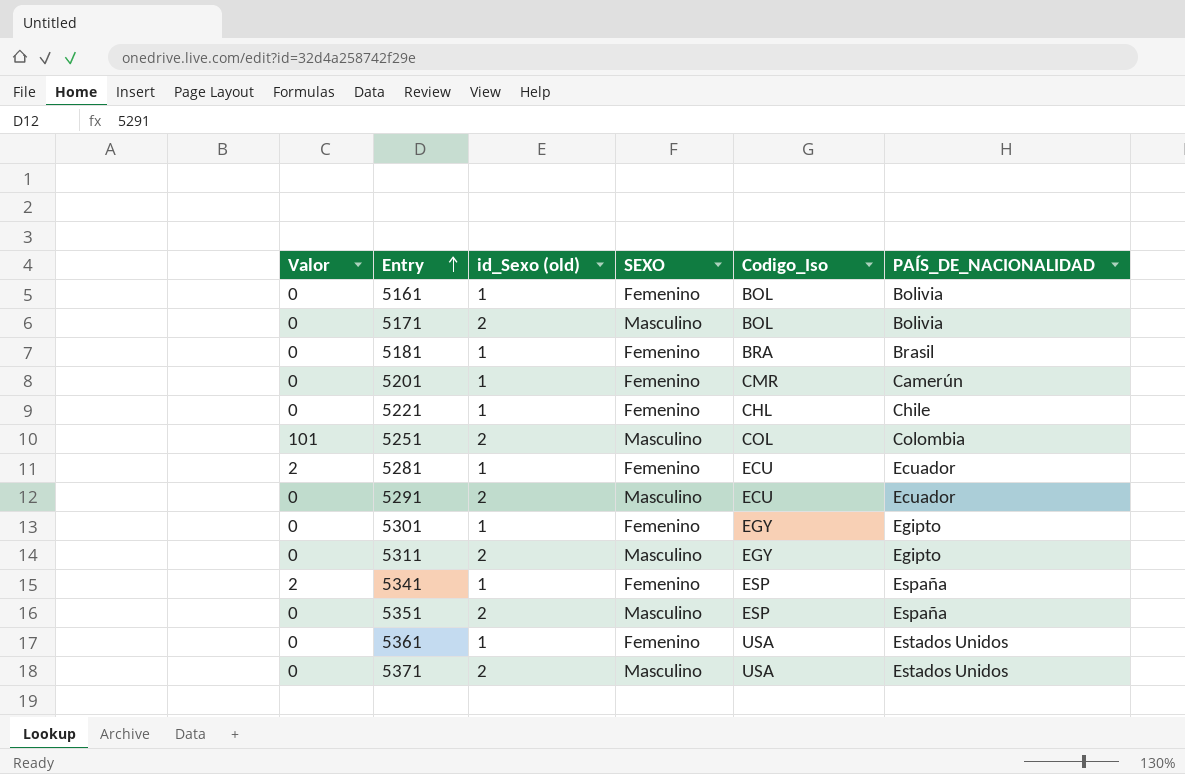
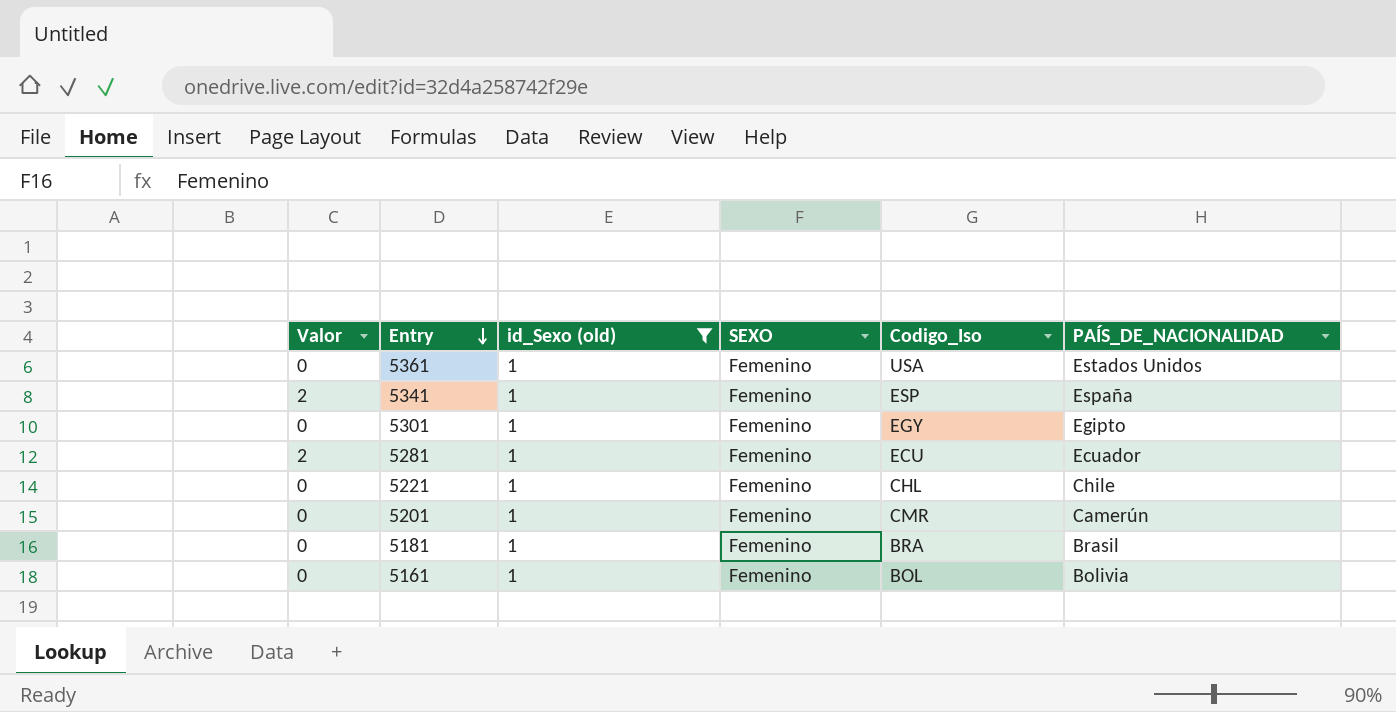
filter: none -> id_Sexo (old) = 1
row order: Entry ascending -> Entry descending

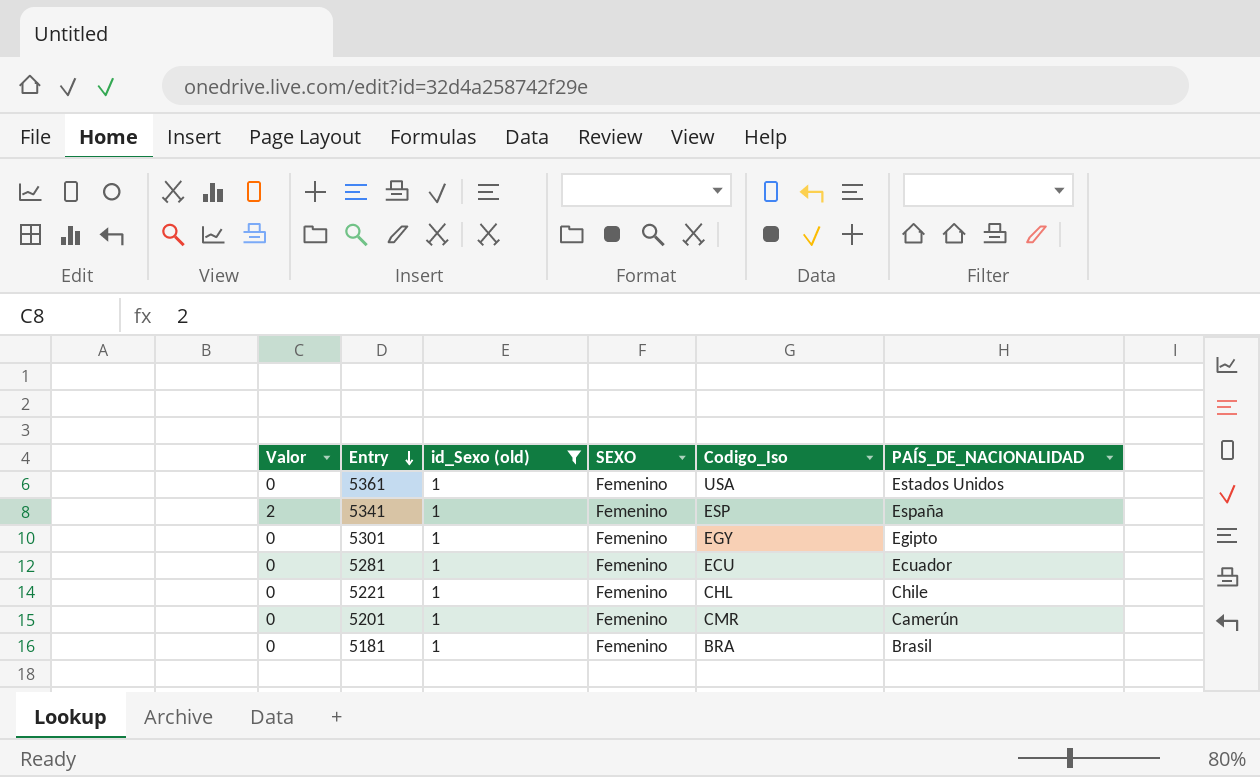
row 5161: 0 | 1 | Femenino | BOL | Bolivia -> none
5281 | Valor: 2 -> 0

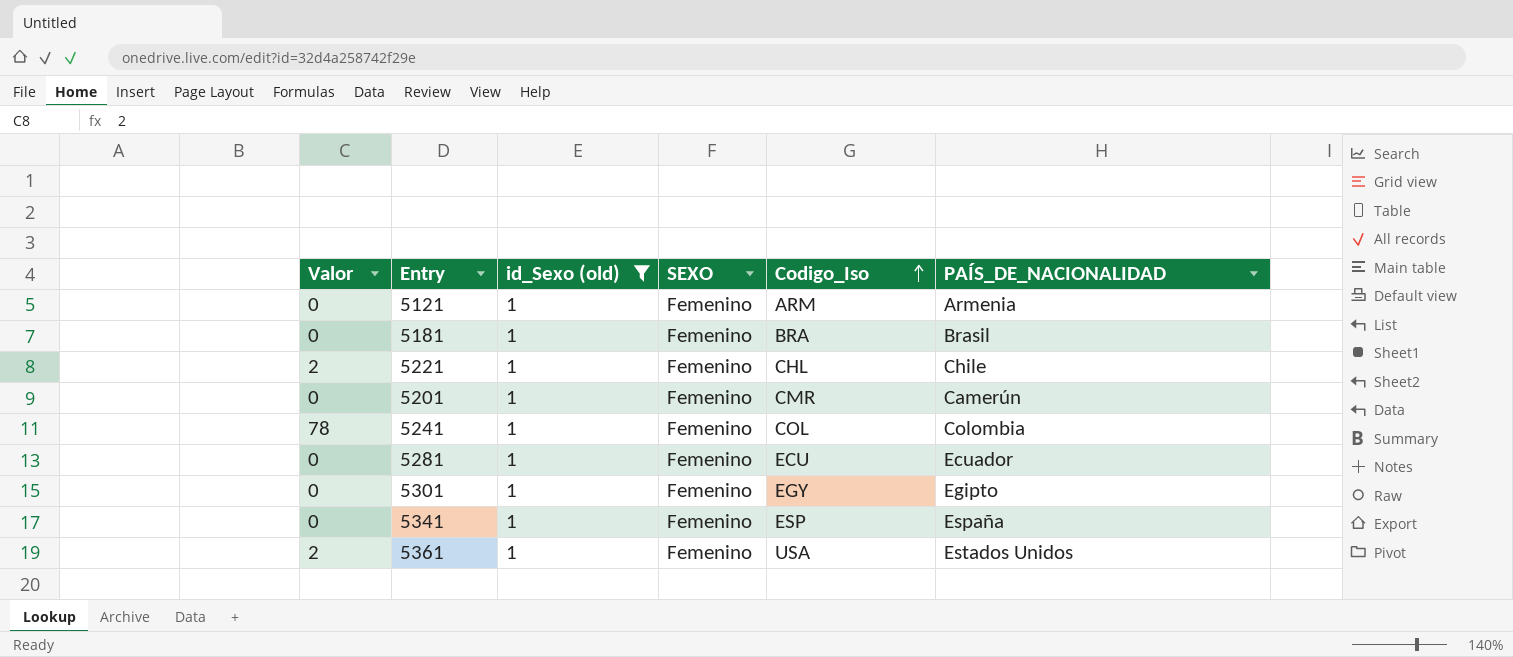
row order: Entry descending -> Codigo_Iso ascending
row 5121: none -> 0 | 1 | Femenino | ARM | Armenia
5221 | Valor: 0 -> 2
row 5241: none -> 78 | 1 | Femenino | COL | Colombia
5341 | Valor: 2 -> 0
5361 | Valor: 0 -> 2

